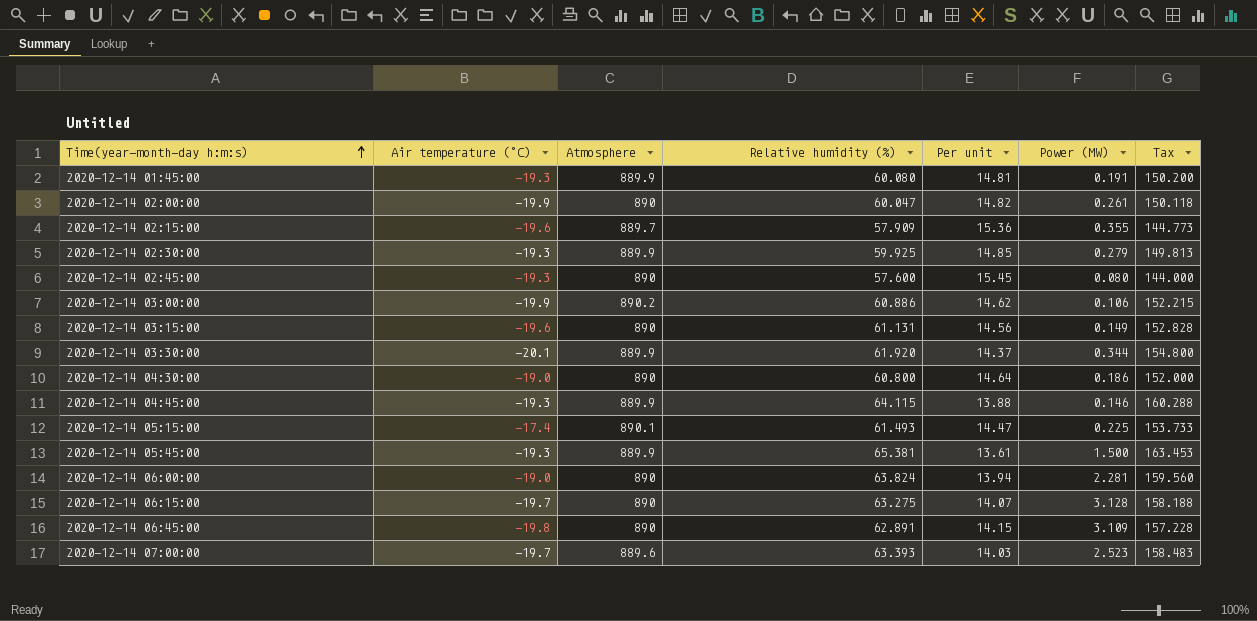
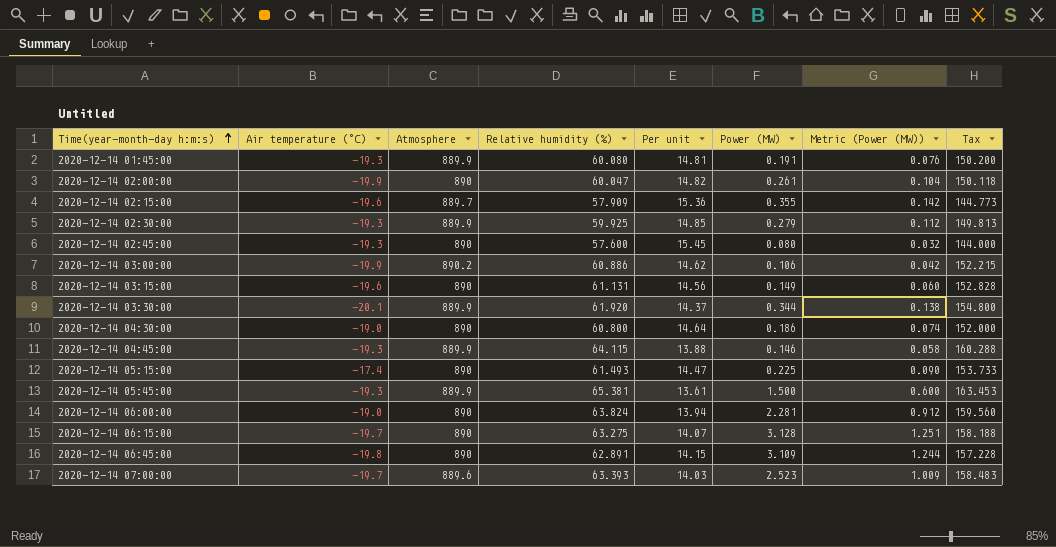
column Metric (Power (MW)) | formula: none -> [Power (MW)] * 0.4
2020-12-14 05:15:00 | Atmosphere: 890.1 -> 890

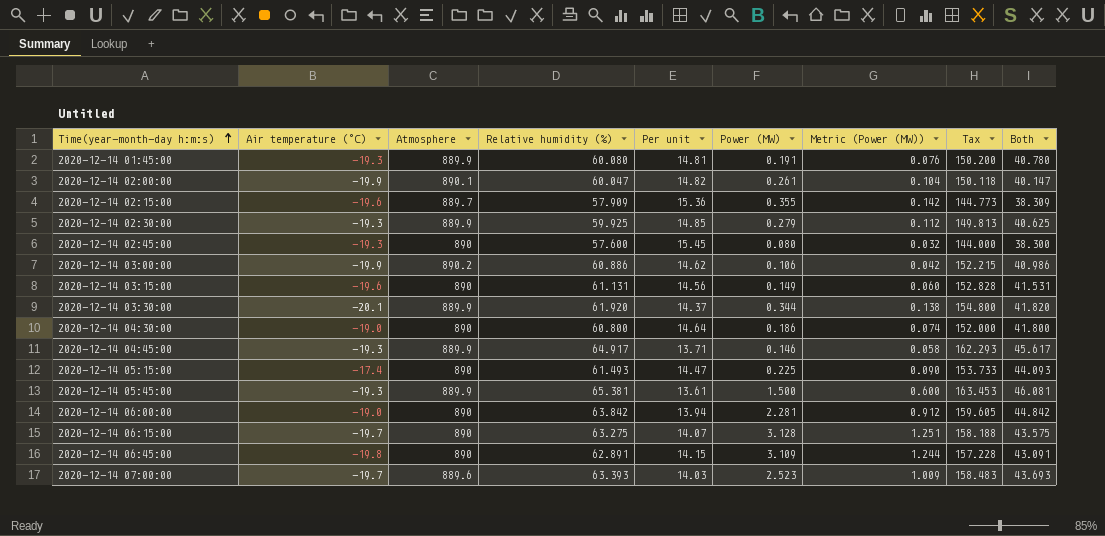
column Both | formula: none -> [Air temperature (°C)] + [Relative humidity (%)]
2020-12-14 02:00:00 | Atmosphere: 890 -> 890.1
2020-12-14 04:45:00 | Relative humidity (%): 64.115 -> 64.917
2020-12-14 04:45:00 | Per unit: 13.88 -> 13.71
2020-12-14 04:45:00 | Tax: 160.288 -> 162.293
2020-12-14 06:00:00 | Relative humidity (%): 63.824 -> 63.842
2020-12-14 06:00:00 | Tax: 159.560 -> 159.605

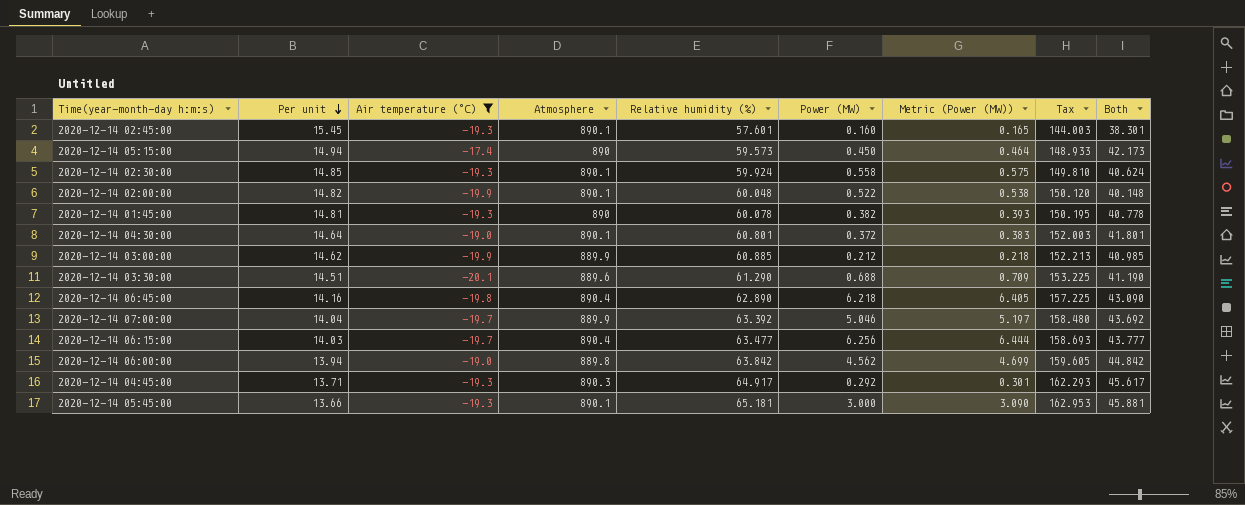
filter: none -> Air temperature (°C) != -19.6
row order: Time(year-month-day h:m:s) ascending -> Per unit descending
column Per unit | position: 5 -> 2
column Metric (Power (MW)) | formula: [Power (MW)] * 0.4 -> [Power (MW)] * 1.03
2020-12-14 02:45:00 | Atmosphere: 890 -> 890.1
2020-12-14 02:45:00 | Relative humidity (%): 57.600 -> 57.601
2020-12-14 02:45:00 | Power (MW): 0.080 -> 0.160
2020-12-14 02:45:00 | Tax: 144.000 -> 144.003
2020-12-14 02:45:00 | Both: 38.300 -> 38.301
2020-12-14 05:15:00 | Per unit: 14.47 -> 14.94
2020-12-14 05:15:00 | Relative humidity (%): 61.493 -> 59.573
2020-12-14 05:15:00 | Power (MW): 0.225 -> 0.450
2020-12-14 05:15:00 | Tax: 153.733 -> 148.933
2020-12-14 05:15:00 | Both: 44.093 -> 42.173
2020-12-14 02:30:00 | Atmosphere: 889.9 -> 890.1
2020-12-14 02:30:00 | Relative humidity (%): 59.925 -> 59.924
2020-12-14 02:30:00 | Power (MW): 0.279 -> 0.558
2020-12-14 02:30:00 | Tax: 149.813 -> 149.810
2020-12-14 02:30:00 | Both: 40.625 -> 40.624
2020-12-14 02:00:00 | Relative humidity (%): 60.047 -> 60.048
2020-12-14 02:00:00 | Power (MW): 0.261 -> 0.522
2020-12-14 02:00:00 | Tax: 150.118 -> 150.120
2020-12-14 02:00:00 | Both: 40.147 -> 40.148
2020-12-14 01:45:00 | Atmosphere: 889.9 -> 890
2020-12-14 01:45:00 | Relative humidity (%): 60.080 -> 60.078
2020-12-14 01:45:00 | Power (MW): 0.191 -> 0.382
2020-12-14 01:45:00 | Tax: 150.200 -> 150.195
2020-12-14 01:45:00 | Both: 40.780 -> 40.778
2020-12-14 04:30:00 | Atmosphere: 890 -> 890.1
2020-12-14 04:30:00 | Relative humidity (%): 60.800 -> 60.801
2020-12-14 04:30:00 | Power (MW): 0.186 -> 0.372
2020-12-14 04:30:00 | Tax: 152.000 -> 152.003
2020-12-14 04:30:00 | Both: 41.800 -> 41.801
2020-12-14 03:00:00 | Atmosphere: 890.2 -> 889.9
2020-12-14 03:00:00 | Relative humidity (%): 60.886 -> 60.885
2020-12-14 03:00:00 | Power (MW): 0.106 -> 0.212
2020-12-14 03:00:00 | Tax: 152.215 -> 152.213
2020-12-14 03:00:00 | Both: 40.986 -> 40.985
2020-12-14 03:30:00 | Per unit: 14.37 -> 14.51
2020-12-14 03:30:00 | Atmosphere: 889.9 -> 889.6
2020-12-14 03:30:00 | Relative humidity (%): 61.920 -> 61.290
2020-12-14 03:30:00 | Power (MW): 0.344 -> 0.688
2020-12-14 03:30:00 | Tax: 154.800 -> 153.225
2020-12-14 03:30:00 | Both: 41.820 -> 41.190
2020-12-14 06:45:00 | Per unit: 14.15 -> 14.16
2020-12-14 06:45:00 | Atmosphere: 890 -> 890.4
2020-12-14 06:45:00 | Relative humidity (%): 62.891 -> 62.890
2020-12-14 06:45:00 | Power (MW): 3.109 -> 6.218
2020-12-14 06:45:00 | Tax: 157.228 -> 157.225
2020-12-14 06:45:00 | Both: 43.091 -> 43.090
2020-12-14 07:00:00 | Per unit: 14.03 -> 14.04
2020-12-14 07:00:00 | Atmosphere: 889.6 -> 889.9
2020-12-14 07:00:00 | Relative humidity (%): 63.393 -> 63.392
2020-12-14 07:00:00 | Power (MW): 2.523 -> 5.046
2020-12-14 07:00:00 | Tax: 158.483 -> 158.480
2020-12-14 07:00:00 | Both: 43.693 -> 43.692
2020-12-14 06:15:00 | Per unit: 14.07 -> 14.03
2020-12-14 06:15:00 | Atmosphere: 890 -> 890.4
2020-12-14 06:15:00 | Relative humidity (%): 63.275 -> 63.477
2020-12-14 06:15:00 | Power (MW): 3.128 -> 6.256
2020-12-14 06:15:00 | Tax: 158.188 -> 158.693
2020-12-14 06:15:00 | Both: 43.575 -> 43.777
2020-12-14 06:00:00 | Atmosphere: 890 -> 889.8
2020-12-14 06:00:00 | Power (MW): 2.281 -> 4.562
2020-12-14 04:45:00 | Atmosphere: 889.9 -> 890.3
2020-12-14 04:45:00 | Power (MW): 0.146 -> 0.292
2020-12-14 05:45:00 | Per unit: 13.61 -> 13.66
2020-12-14 05:45:00 | Atmosphere: 889.9 -> 890.1
2020-12-14 05:45:00 | Relative humidity (%): 65.381 -> 65.181
2020-12-14 05:45:00 | Power (MW): 1.500 -> 3.000
2020-12-14 05:45:00 | Tax: 163.453 -> 162.953
2020-12-14 05:45:00 | Both: 46.081 -> 45.881

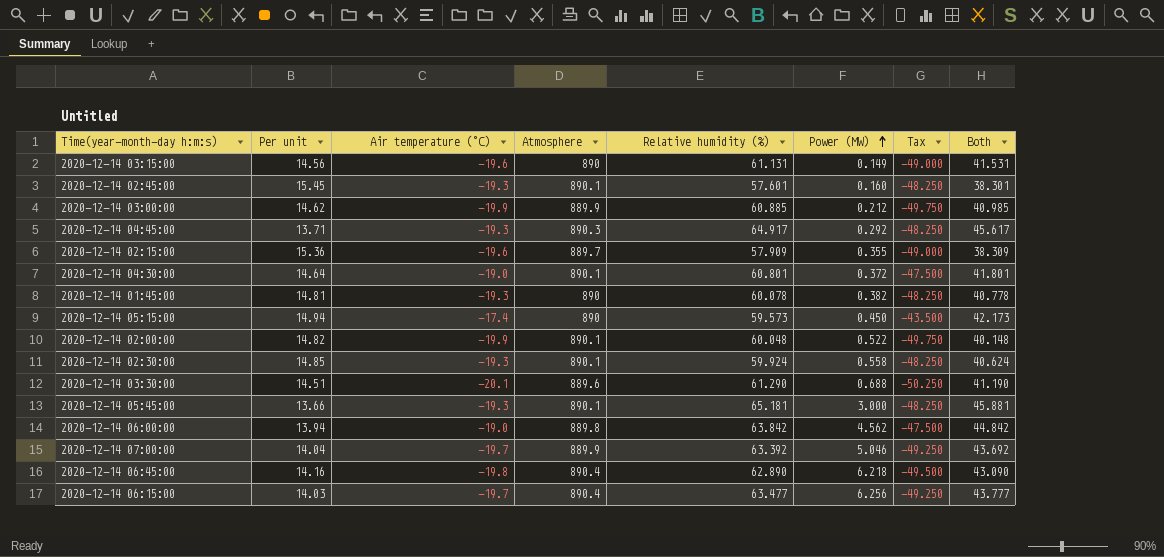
filter: Air temperature (°C) != -19.6 -> none
row order: Per unit descending -> Power (MW) ascending
column Metric (Power (MW)) | formula: [Power (MW)] * 1.03 -> none
column Tax | formula: [Relative humidity (%)] * 2.5 -> [Air temperature (°C)] * 2.5

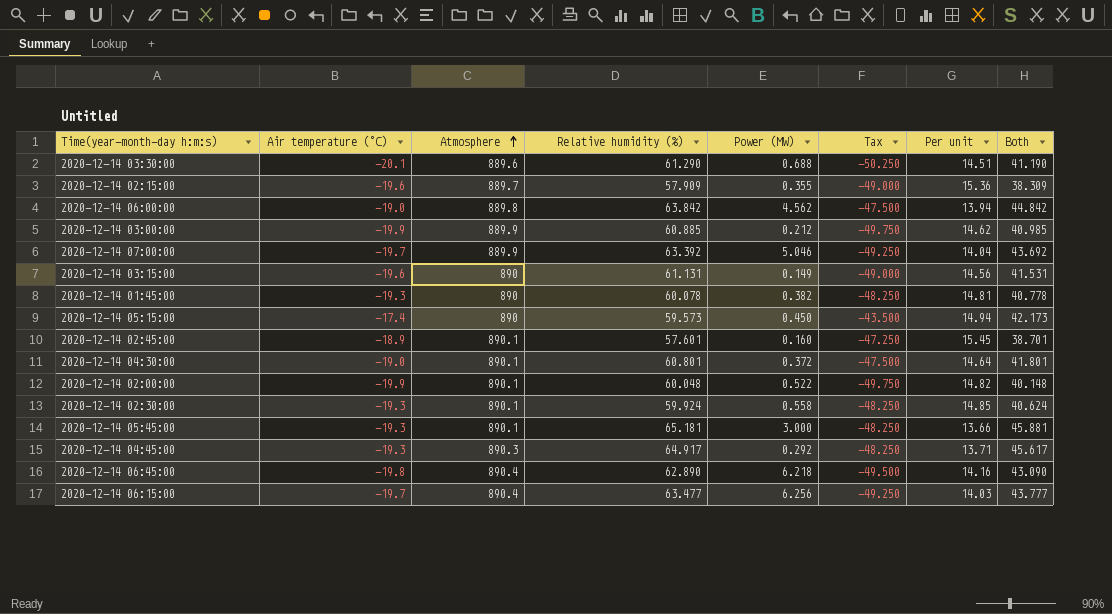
row order: Power (MW) ascending -> Atmosphere ascending
column Per unit | position: 2 -> 7
2020-12-14 02:45:00 | Air temperature (°C): -19.3 -> -18.9
2020-12-14 02:45:00 | Tax: -48.250 -> -47.250
2020-12-14 02:45:00 | Both: 38.301 -> 38.701

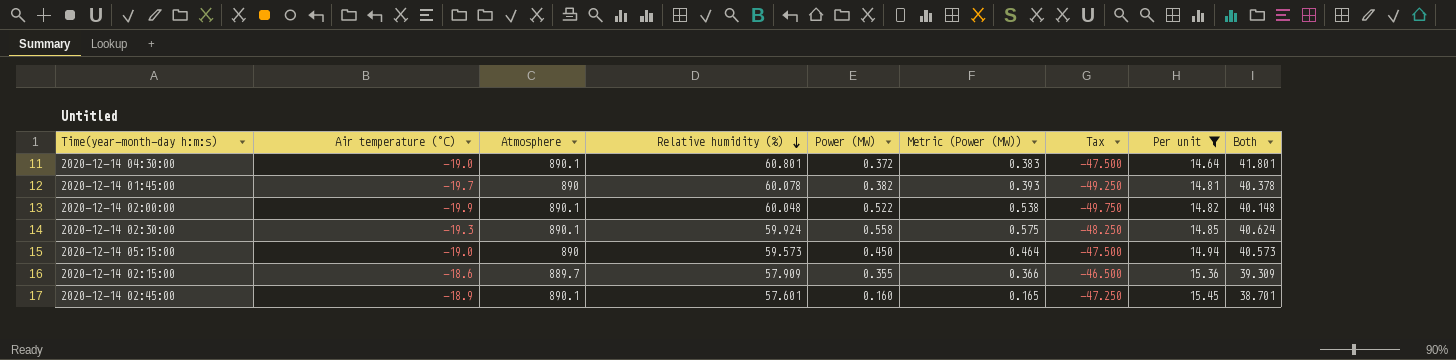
filter: none -> Per unit >= 14.64
row order: Atmosphere ascending -> Relative humidity (%) descending
column Metric (Power (MW)) | formula: none -> [Power (MW)] * 1.03
2020-12-14 01:45:00 | Air temperature (°C): -19.3 -> -19.7
2020-12-14 01:45:00 | Tax: -48.250 -> -49.250
2020-12-14 01:45:00 | Both: 40.778 -> 40.378
2020-12-14 05:15:00 | Air temperature (°C): -17.4 -> -19.0
2020-12-14 05:15:00 | Tax: -43.500 -> -47.500
2020-12-14 05:15:00 | Both: 42.173 -> 40.573
2020-12-14 02:15:00 | Air temperature (°C): -19.6 -> -18.6
2020-12-14 02:15:00 | Tax: -49.000 -> -46.500
2020-12-14 02:15:00 | Both: 38.309 -> 39.309

